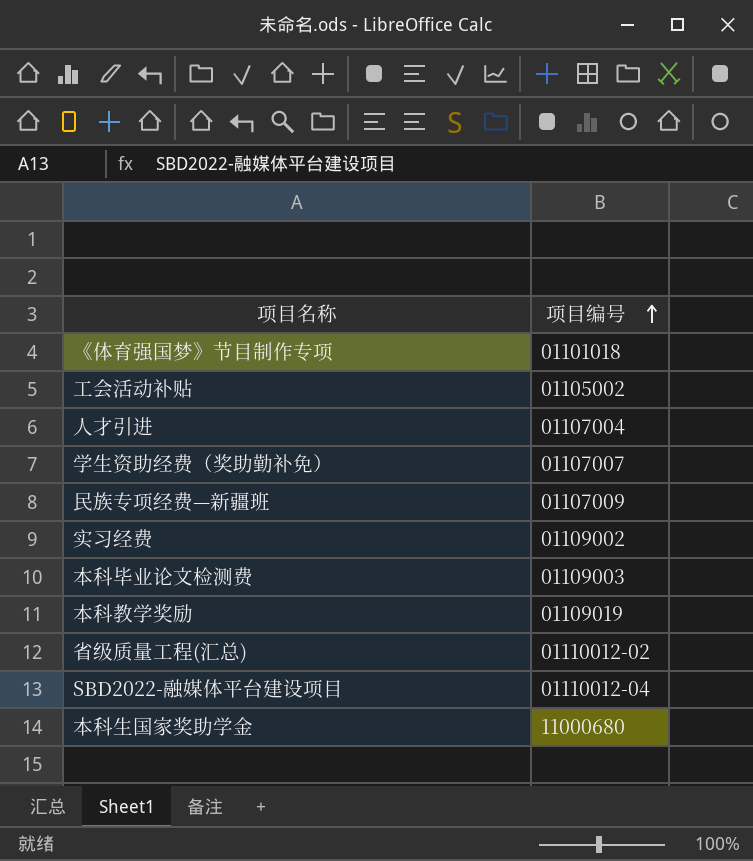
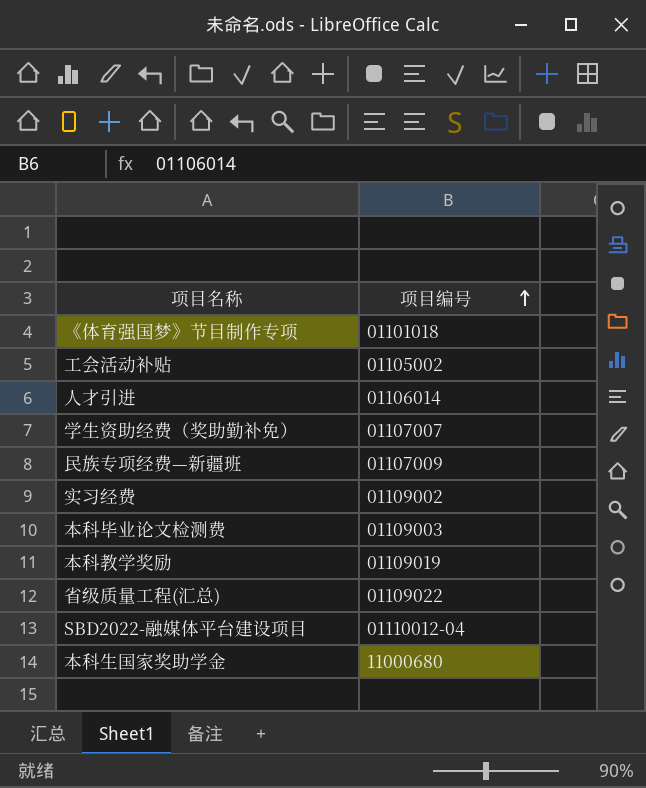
人才引进 | 项目编号: 01107004 -> 01106014
省级质量工程(汇总) | 项目编号: 01110012-02 -> 01109022

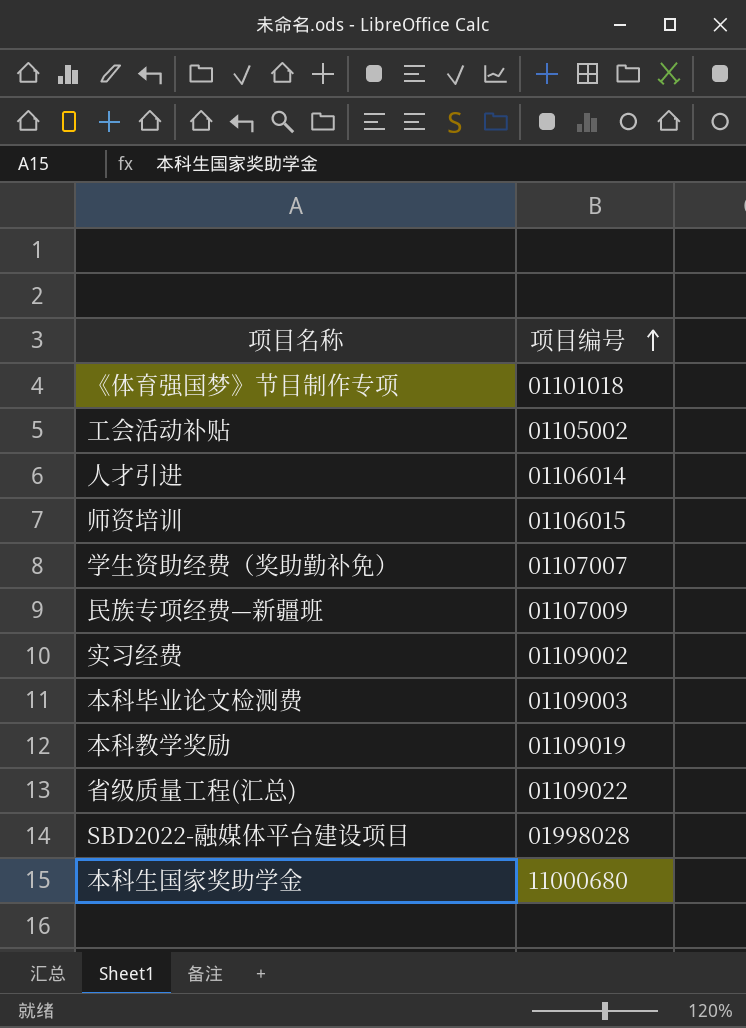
row 师资培训: none -> 01106015
SBD2022-融媒体平台建设项目 | 项目编号: 01110012-04 -> 01998028

